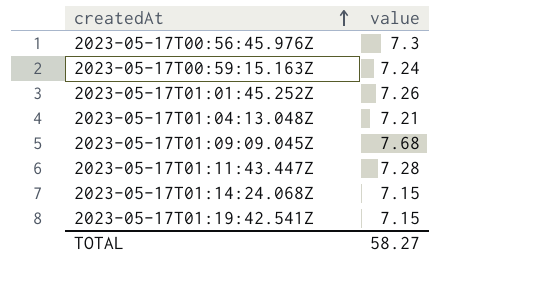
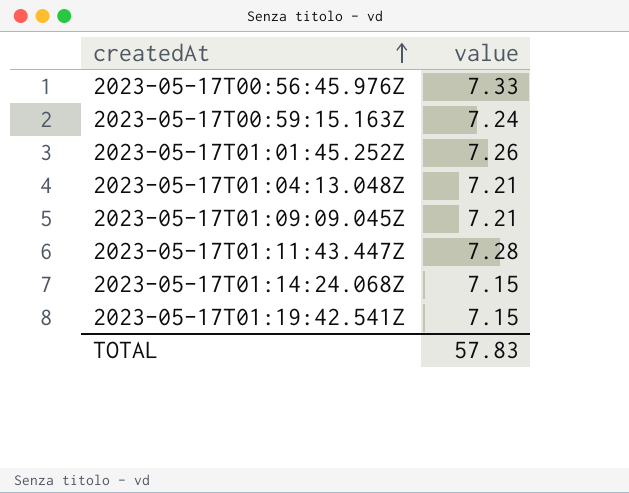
2023-05-17T00:56:45.976Z | value: 7.3 -> 7.33
2023-05-17T01:09:09.045Z | value: 7.68 -> 7.21
TOTAL | value: 58.27 -> 57.83

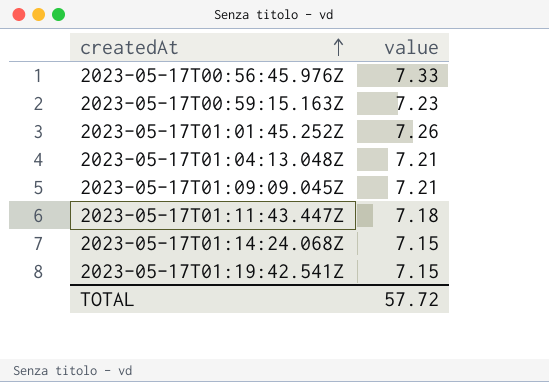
2023-05-17T00:59:15.163Z | value: 7.24 -> 7.23
2023-05-17T01:11:43.447Z | value: 7.28 -> 7.18
TOTAL | value: 57.83 -> 57.72

